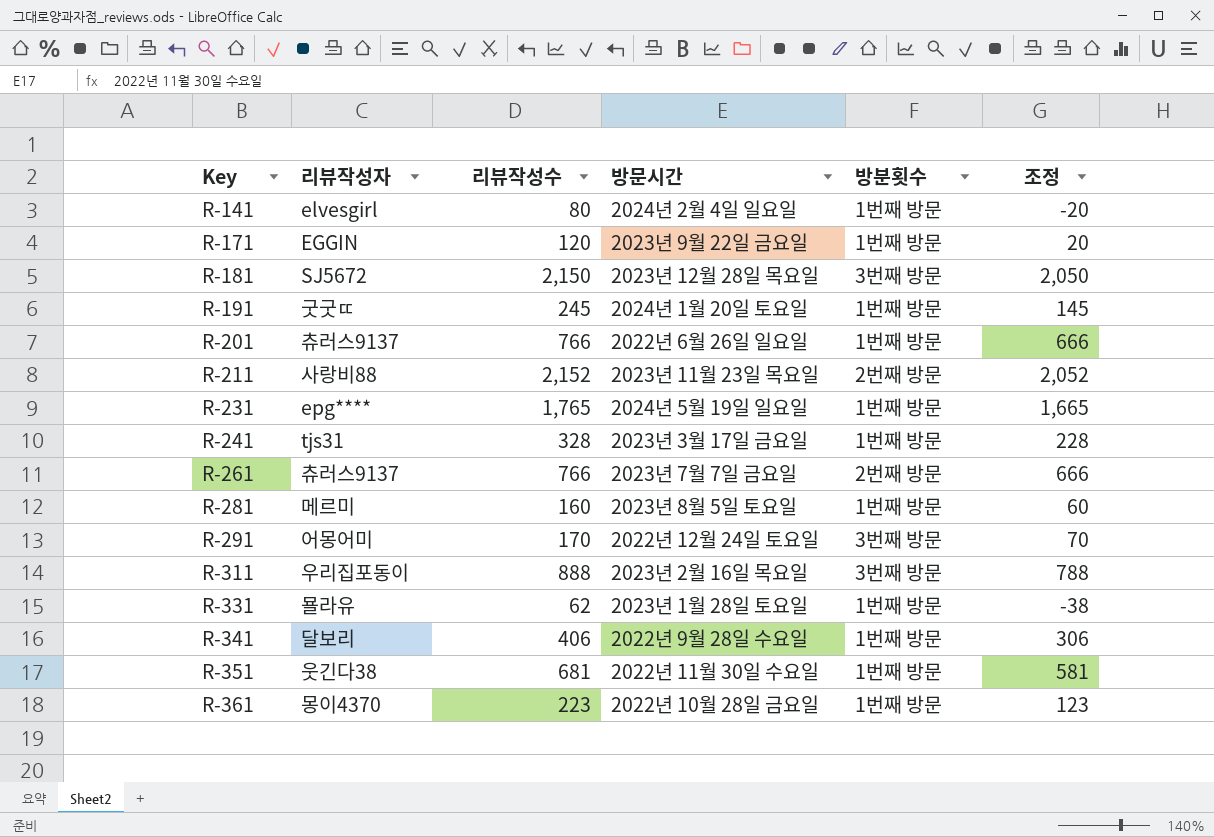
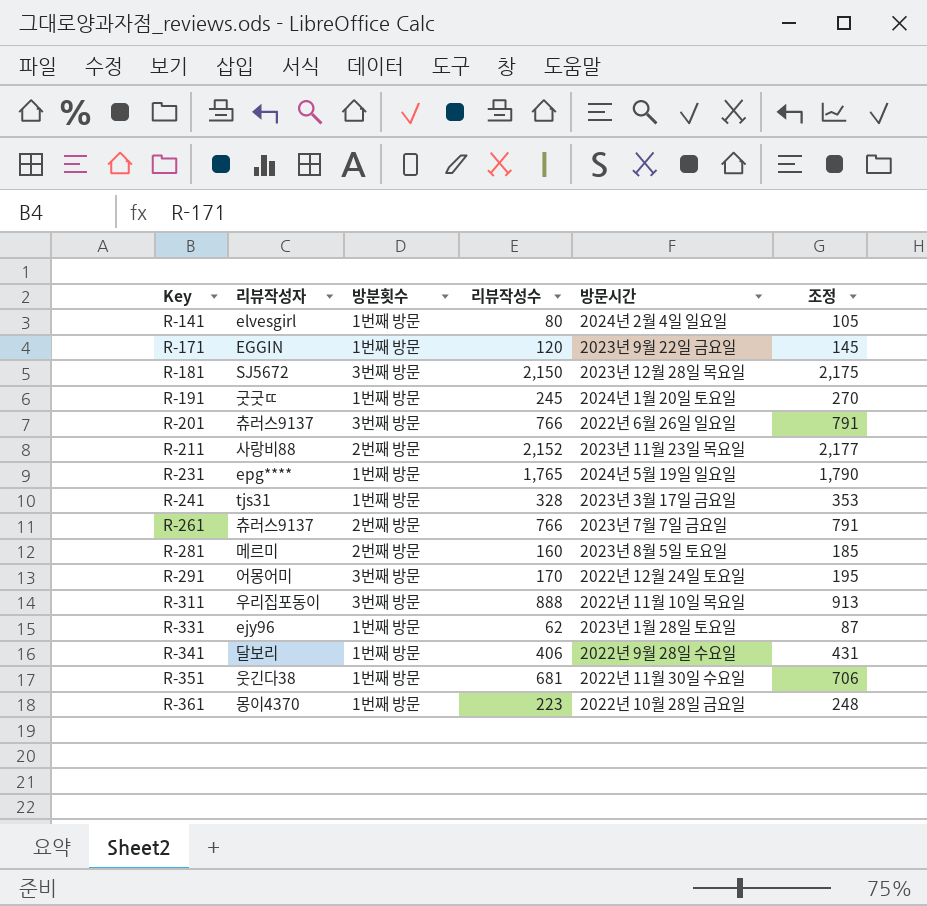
column 방분횟수 | position: 5 -> 3
column 조정 | formula: [리뷰작성수] - 100 -> [리뷰작성수] + 25
R-201 | 방분횟수: 1번째 방문 -> 3번째 방문
R-281 | 방분횟수: 1번째 방문 -> 2번째 방문
R-311 | 방문시간: 2023년 2월 16일 목요일 -> 2022년 11월 10일 목요일
R-331 | 리뷰작성자: 묠라유 -> ejy96

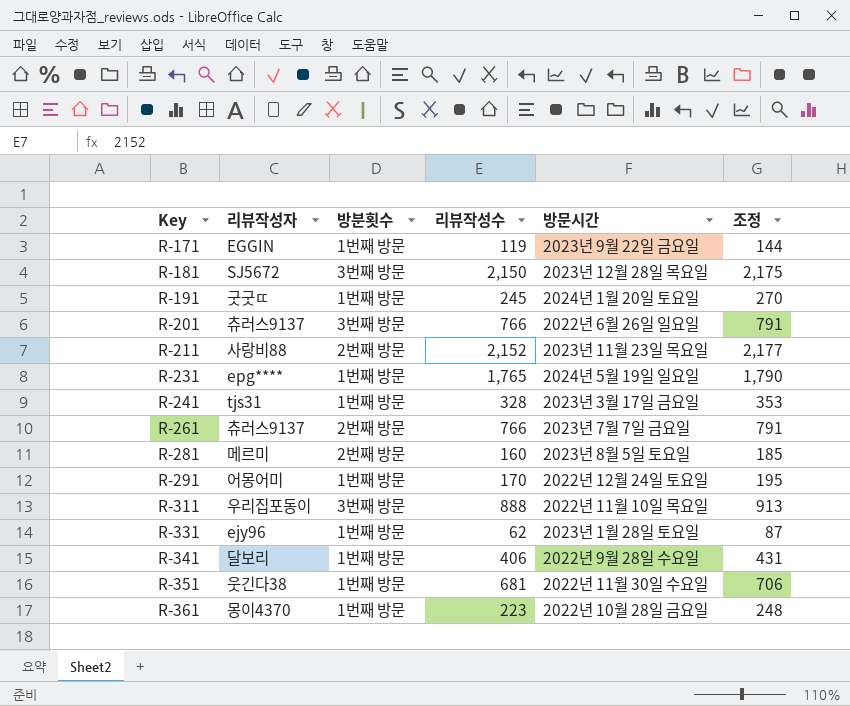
row R-141: elvesgirl | 1번째 방문 | 80 | 2024년 2월 4일 일요일 | 105 -> none
R-171 | 리뷰작성수: 120 -> 119
R-171 | 조정: 145 -> 144
R-291 | 방분횟수: 3번째 방문 -> 1번째 방문

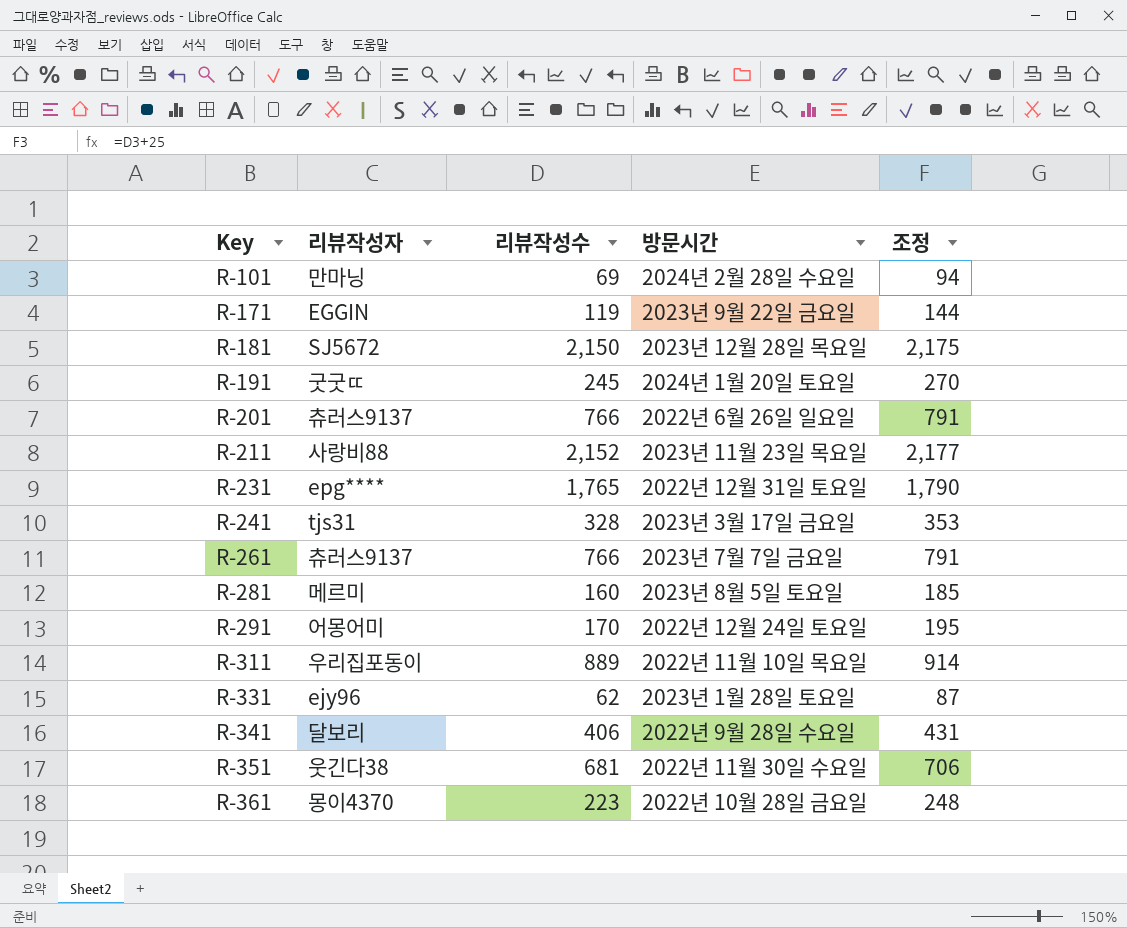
column 방분횟수 | position: 3 -> none
row R-101: none -> 만마닝 | 69 | 2024년 2월 28일 수요일 | 94
R-231 | 방문시간: 2024년 5월 19일 일요일 -> 2022년 12월 31일 토요일
R-311 | 리뷰작성수: 888 -> 889
R-311 | 조정: 913 -> 914

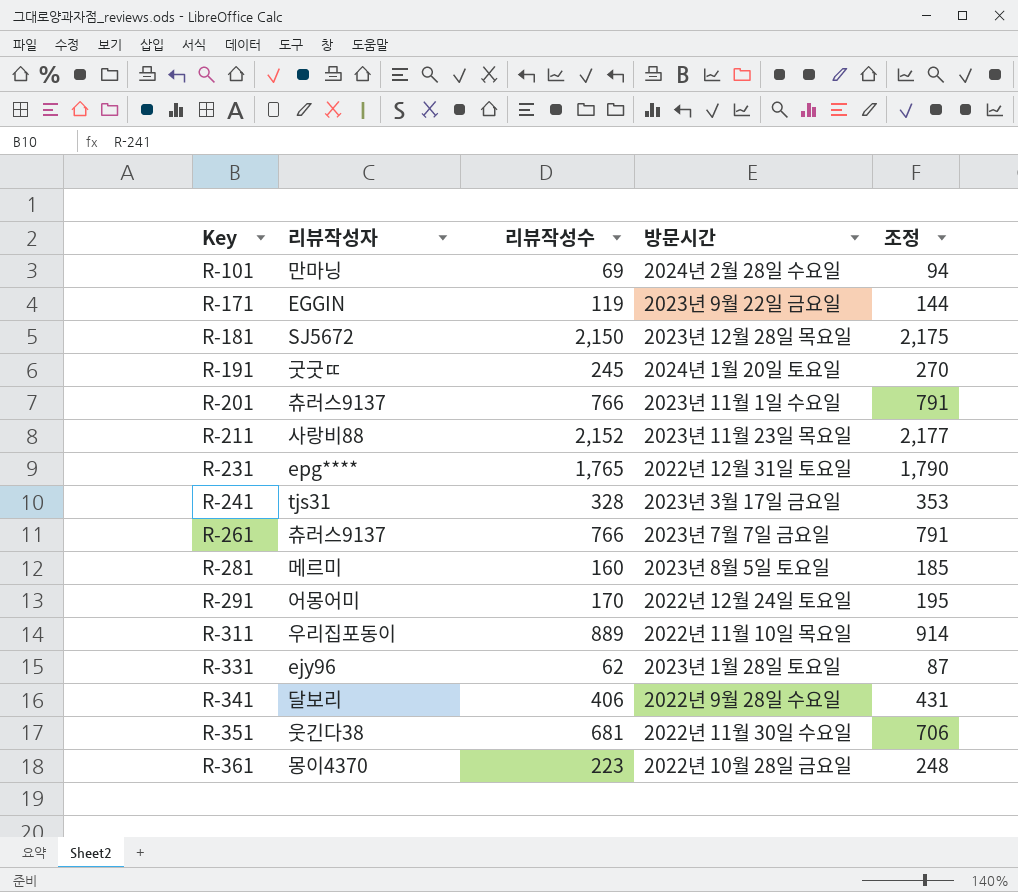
R-201 | 방문시간: 2022년 6월 26일 일요일 -> 2023년 11월 1일 수요일

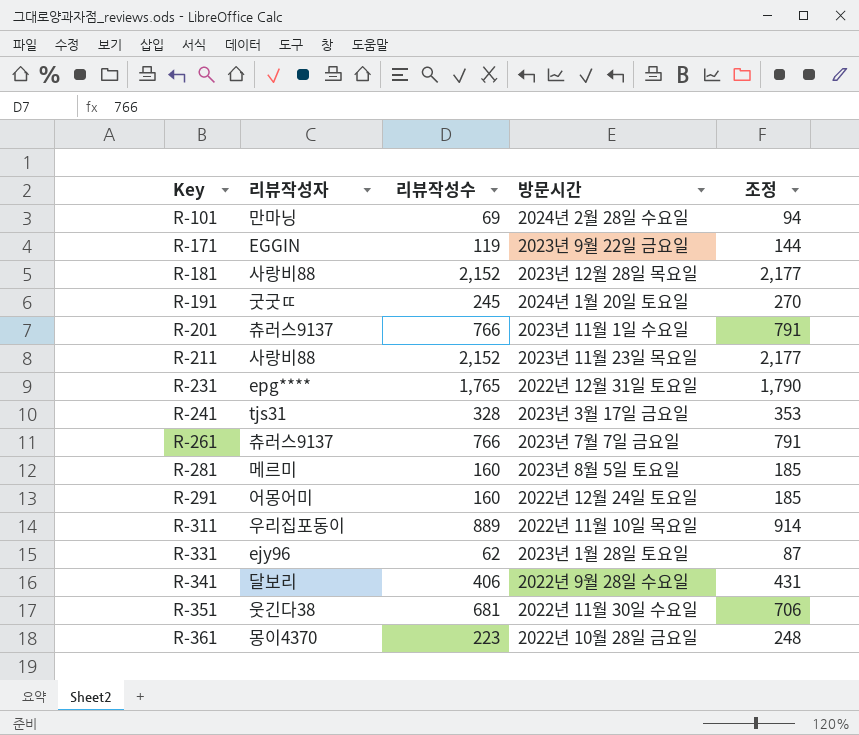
R-181 | 리뷰작성자: SJ5672 -> 사랑비88
R-181 | 리뷰작성수: 2,150 -> 2,152
R-181 | 조정: 2,175 -> 2,177
R-291 | 리뷰작성수: 170 -> 160
R-291 | 조정: 195 -> 185

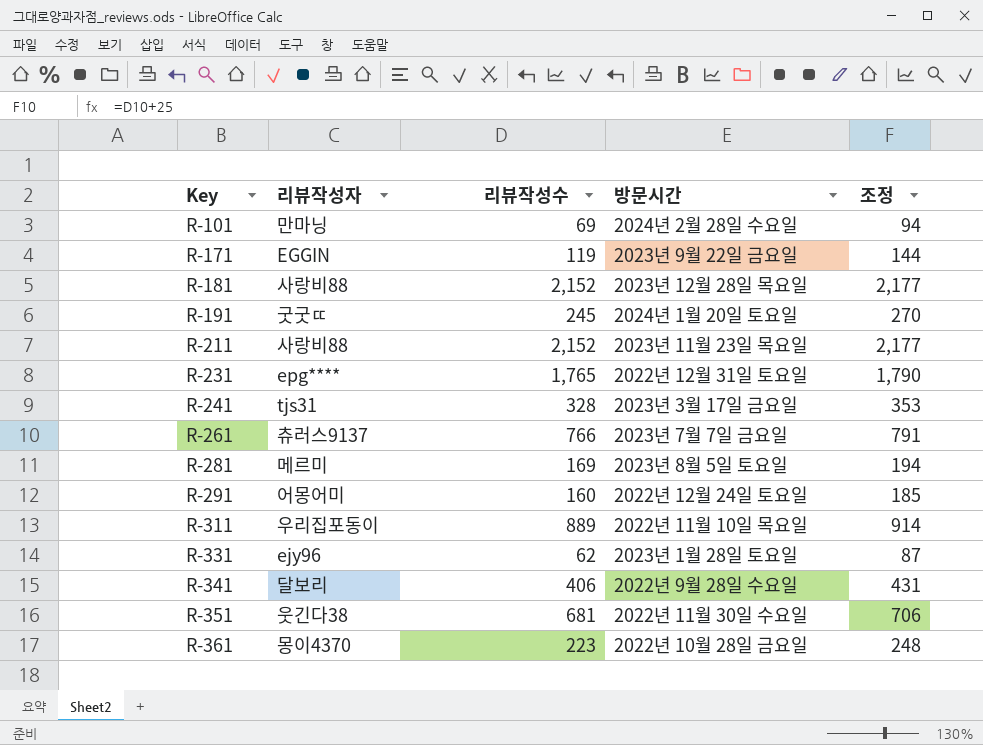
row R-201: 츄러스9137 | 766 | 2023년 11월 1일 수요일 | 791 -> none
R-281 | 리뷰작성수: 160 -> 169
R-281 | 조정: 185 -> 194

